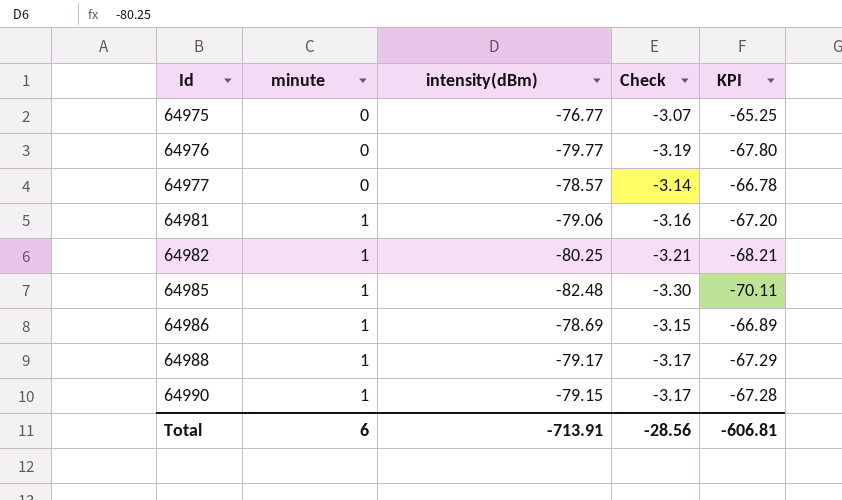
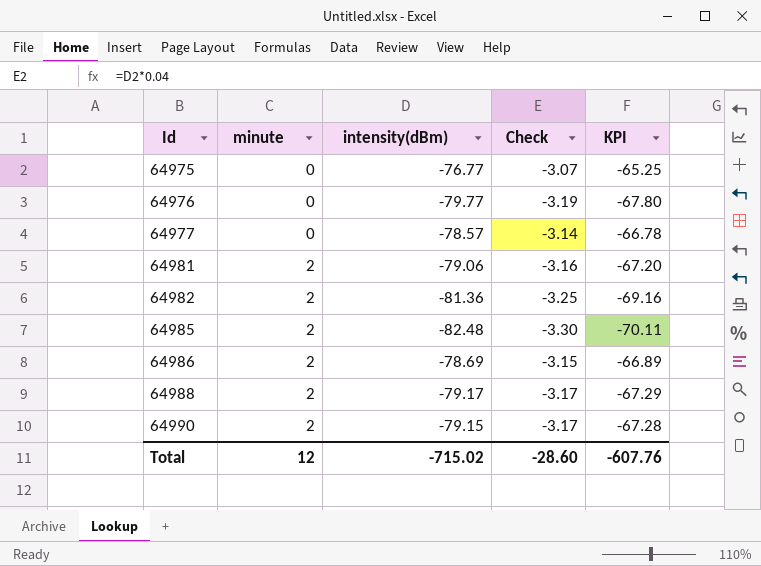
64981 | minute: 1 -> 2
64982 | minute: 1 -> 2
64982 | intensity(dBm): -80.25 -> -81.36
64982 | Check: -3.21 -> -3.25
64982 | KPI: -68.21 -> -69.16
64985 | minute: 1 -> 2
64986 | minute: 1 -> 2
64988 | minute: 1 -> 2
64990 | minute: 1 -> 2
Total | minute: 6 -> 12
Total | intensity(dBm): -713.91 -> -715.02
Total | Check: -28.56 -> -28.60
Total | KPI: -606.81 -> -607.76

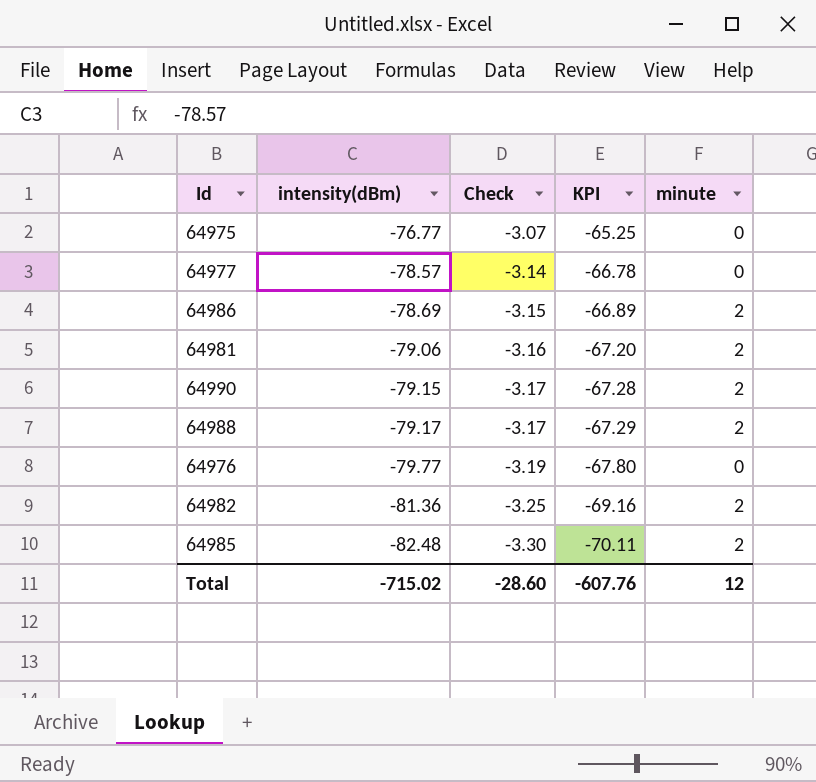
row order: Id ascending -> intensity(dBm) descending
column minute | position: 2 -> 5

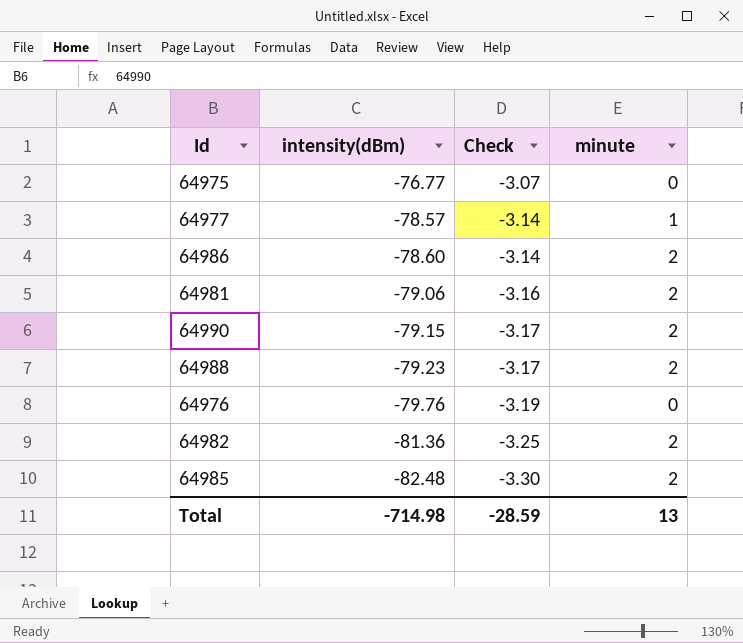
column KPI | formula: [intensity(dBm)] * 0.85 -> none
64977 | minute: 0 -> 1
64986 | intensity(dBm): -78.69 -> -78.60
64986 | Check: -3.15 -> -3.14
64988 | intensity(dBm): -79.17 -> -79.23
64976 | intensity(dBm): -79.77 -> -79.76
Total | intensity(dBm): -715.02 -> -714.98
Total | Check: -28.60 -> -28.59
Total | minute: 12 -> 13

